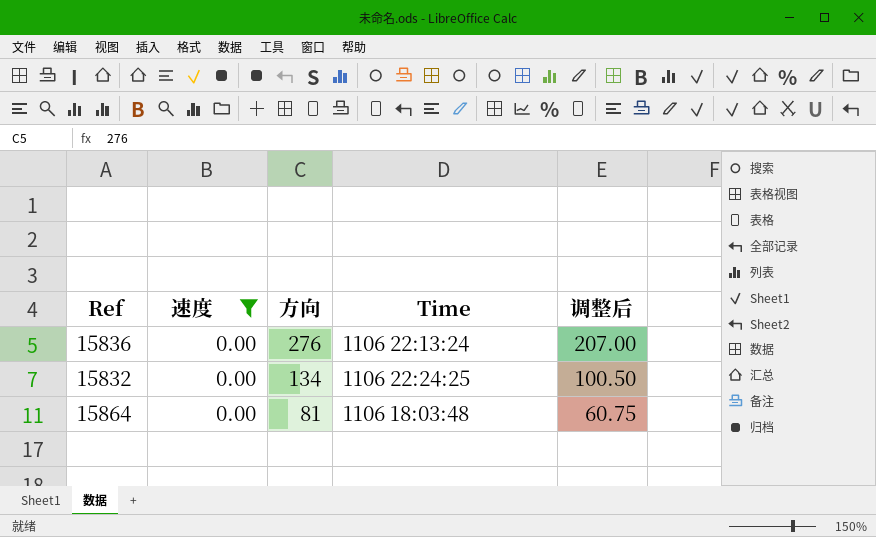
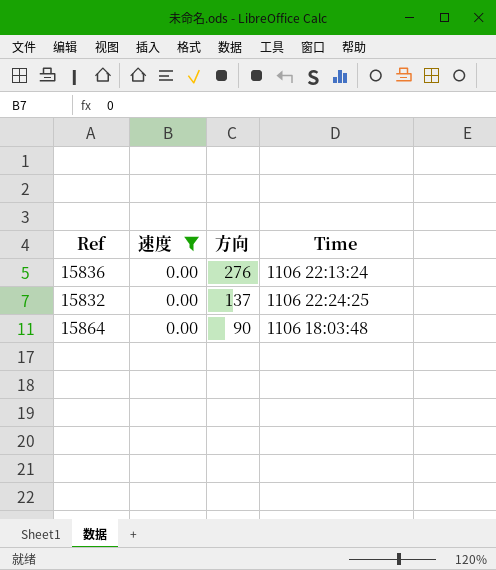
column 调整后 | formula: [方向] * 0.75 -> none
15832 | 方向: 134 -> 137
15864 | 方向: 81 -> 90

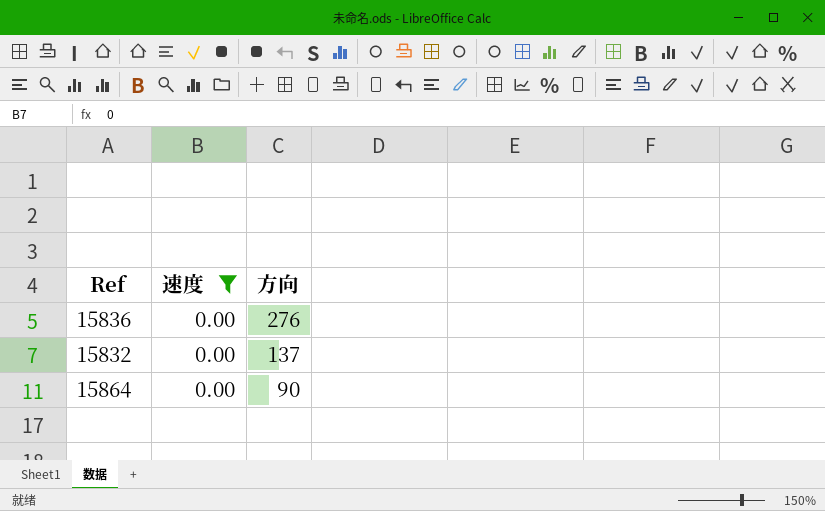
column Time | position: 4 -> none

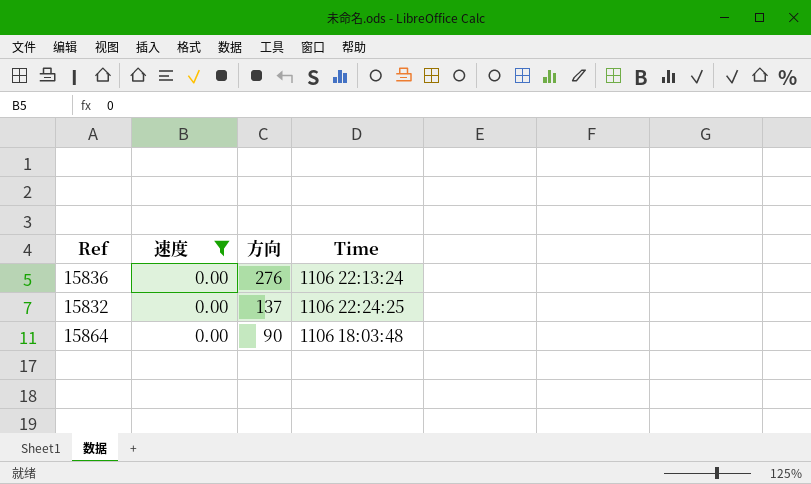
column Time | position: none -> 4

